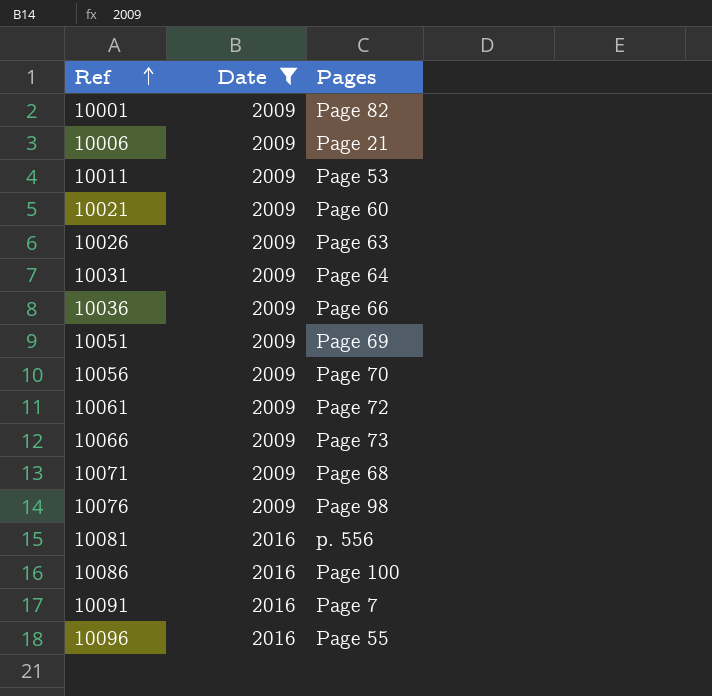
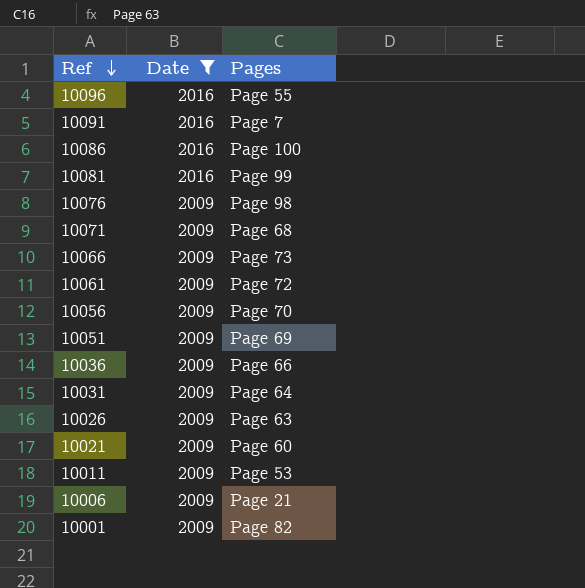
row order: Ref ascending -> Ref descending
10081 | Pages: p. 556 -> Page 99

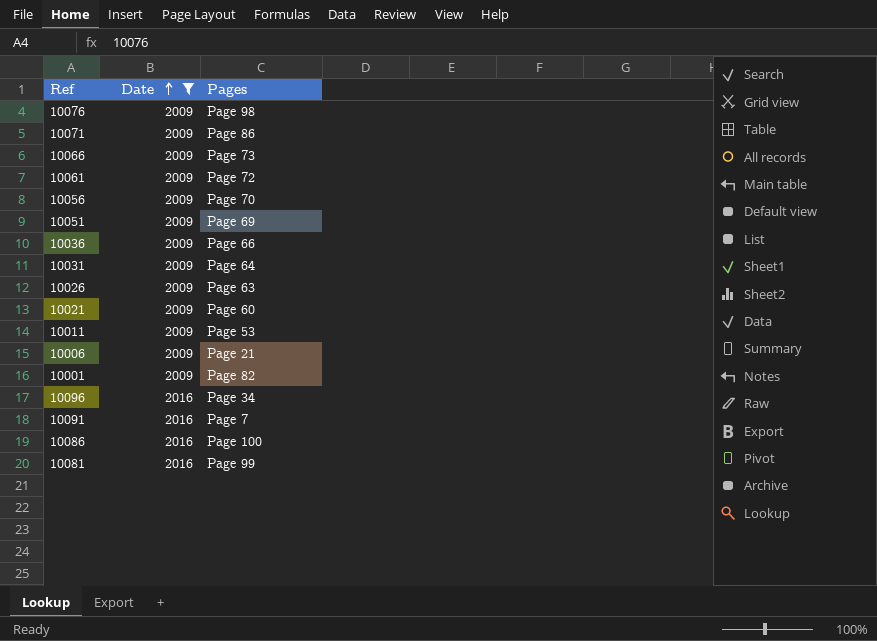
row order: Ref descending -> Date ascending
10071 | Pages: Page 68 -> Page 86
10096 | Pages: Page 55 -> Page 34

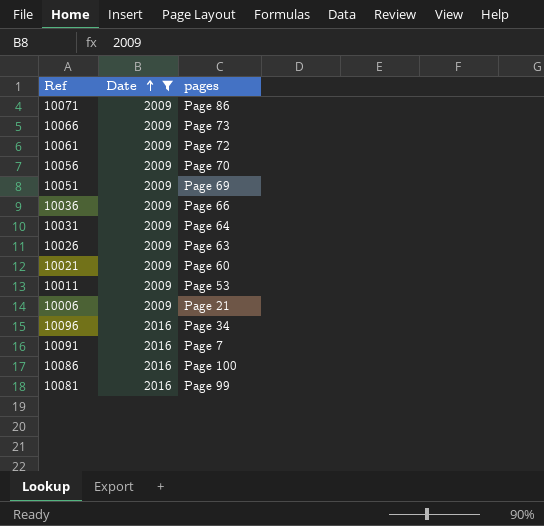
column name: Pages -> pages
row 10076: 2009 | Page 98 -> none
row 10001: 2009 | Page 82 -> none

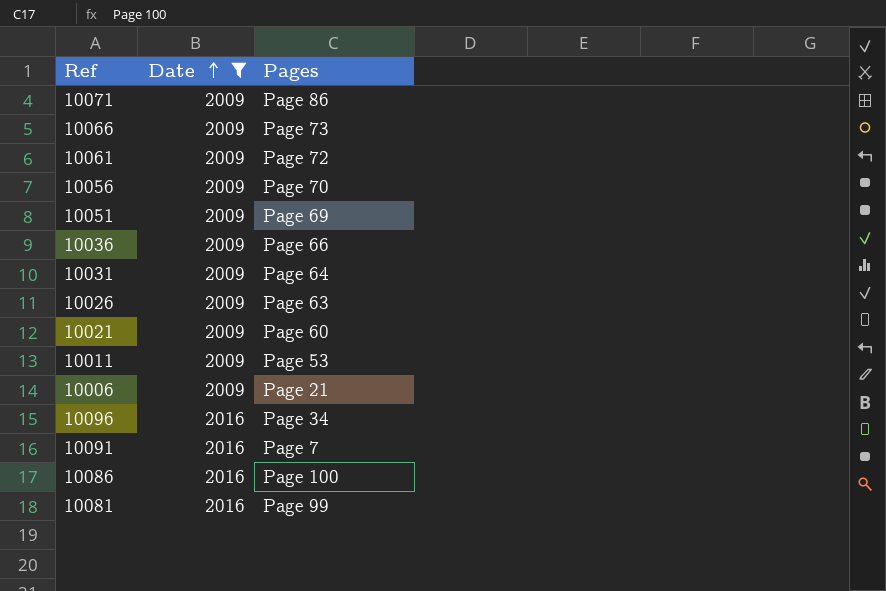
column name: pages -> Pages

